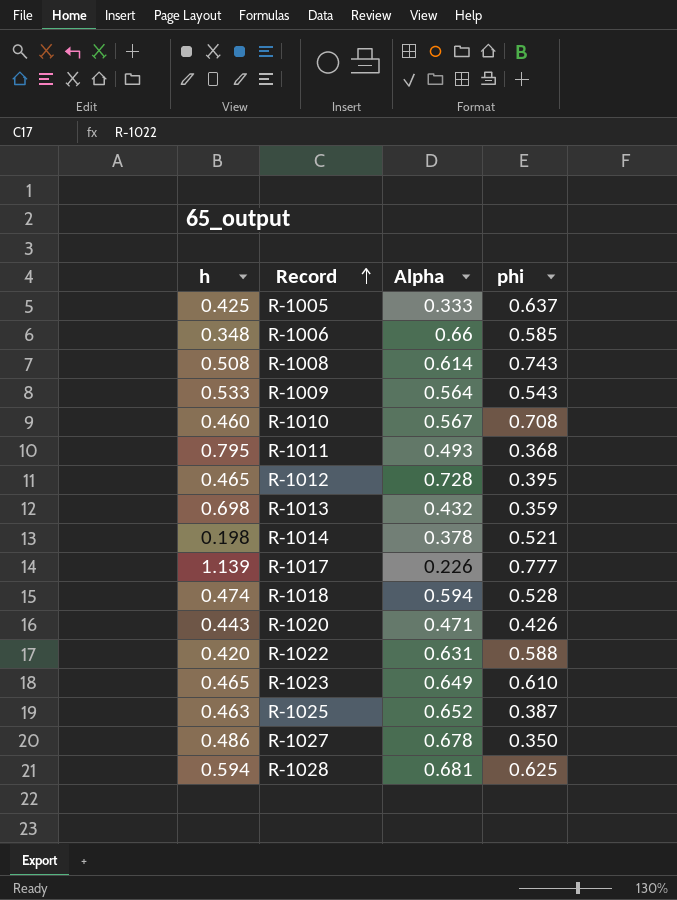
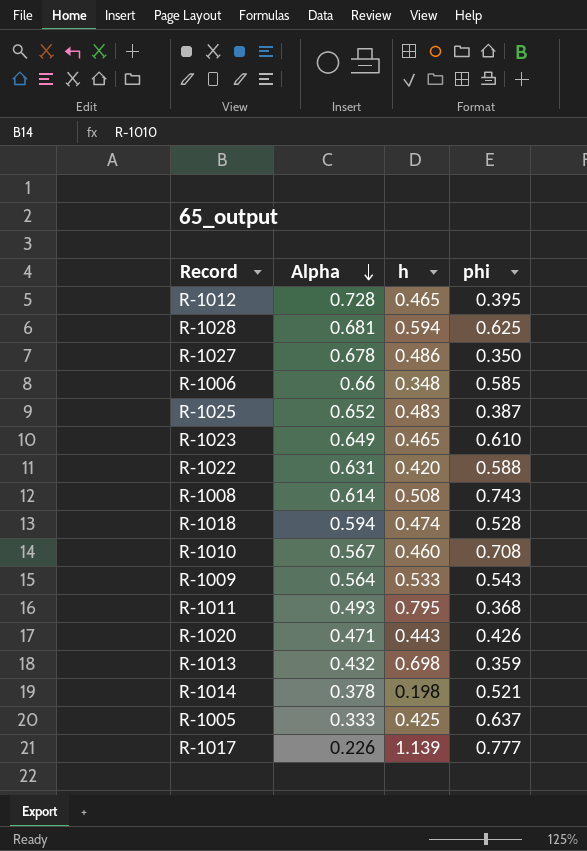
row order: Record ascending -> Alpha descending
column h | position: 1 -> 3
R-1025 | h: 0.463 -> 0.483

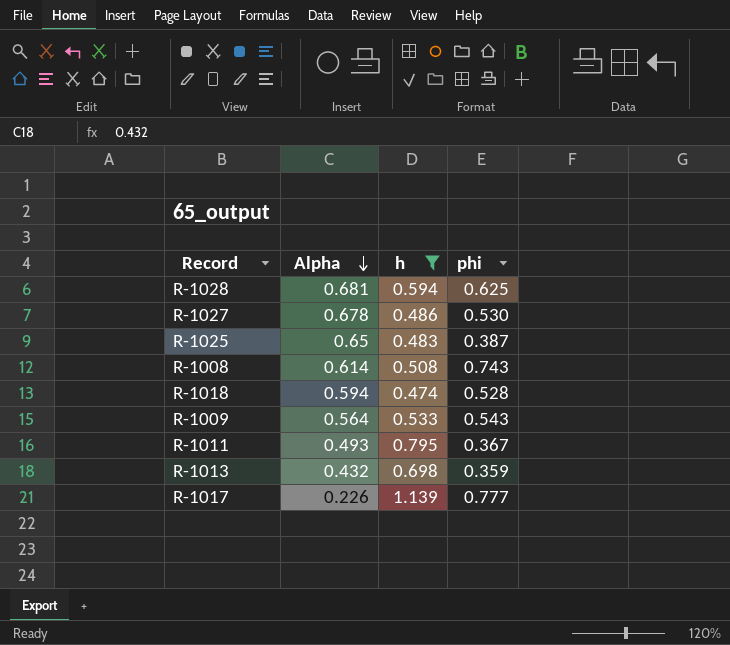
filter: none -> h >= 0.474
R-1027 | phi: 0.350 -> 0.530
R-1025 | Alpha: 0.652 -> 0.65
R-1011 | phi: 0.368 -> 0.367

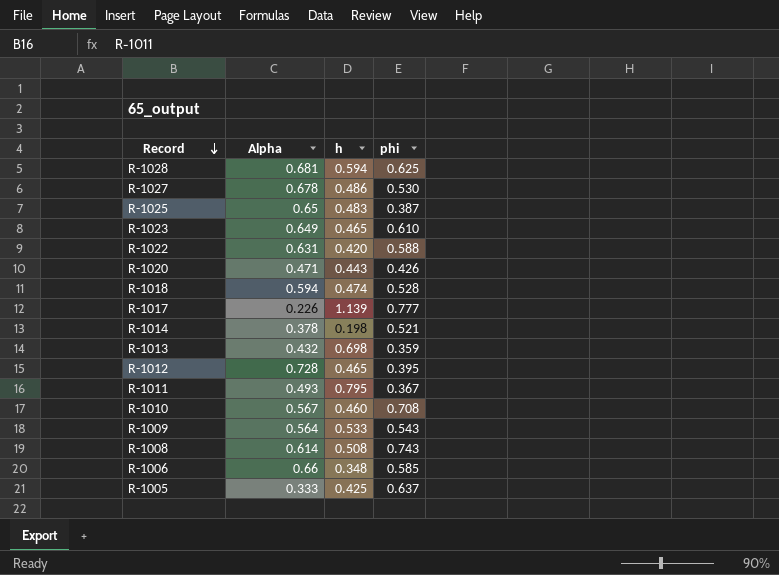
filter: h >= 0.474 -> none
row order: Alpha descending -> Record descending

